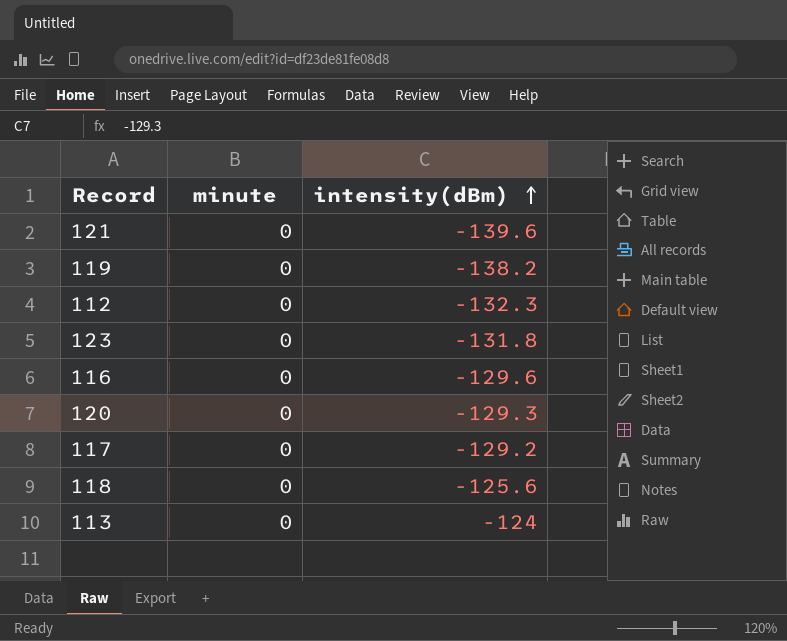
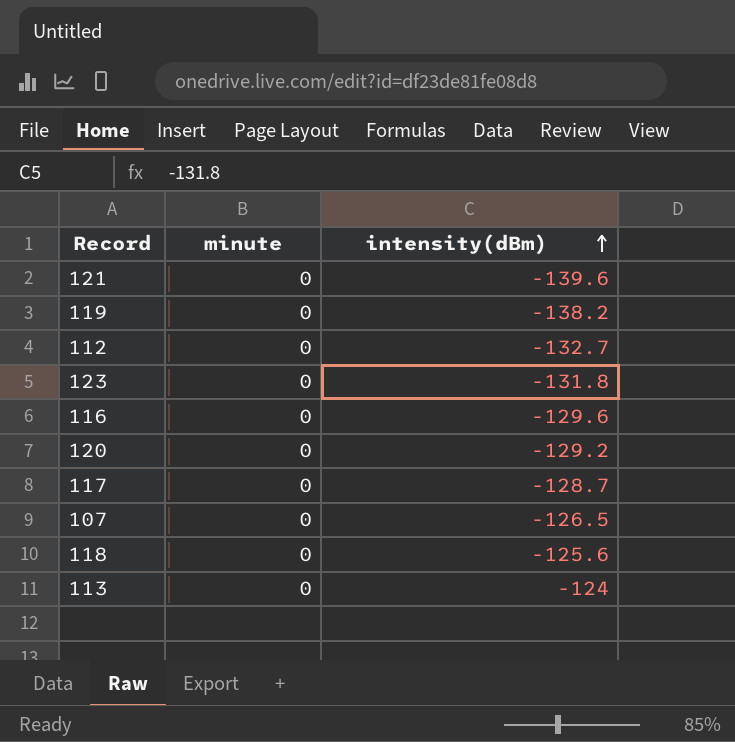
112 | intensity(dBm): -132.3 -> -132.7
120 | intensity(dBm): -129.3 -> -129.2
117 | intensity(dBm): -129.2 -> -128.7
row 107: none -> 0 | -126.5

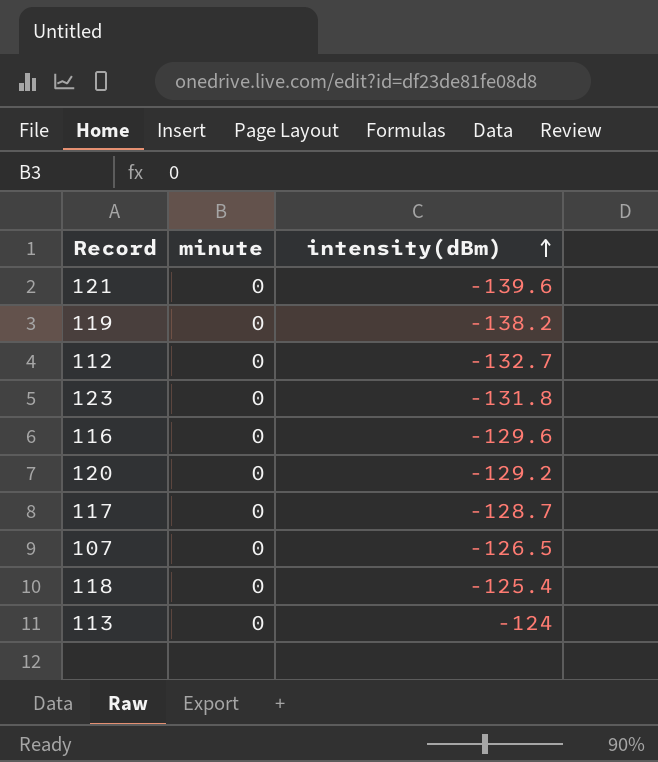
118 | intensity(dBm): -125.6 -> -125.4

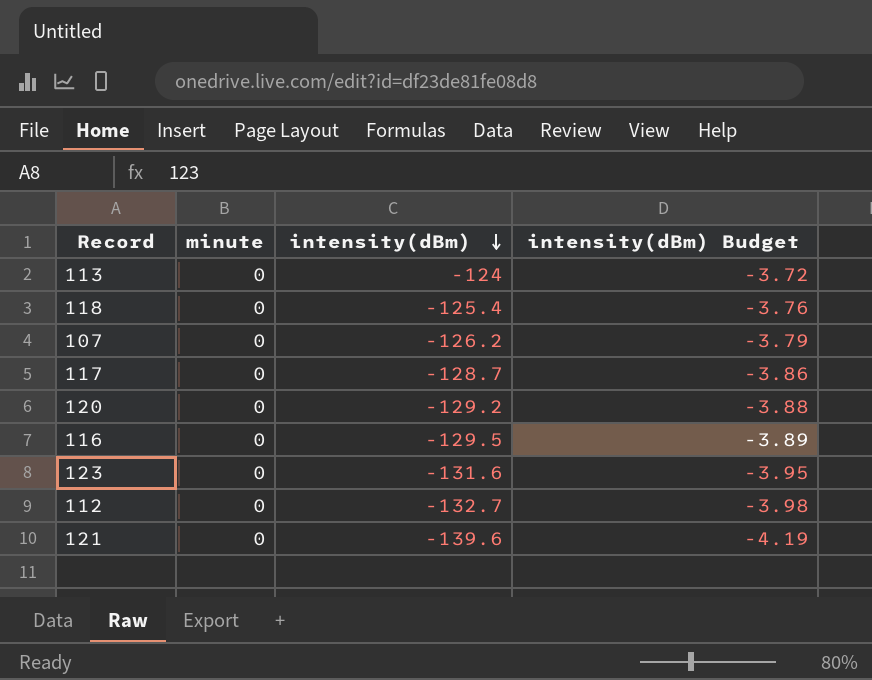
row order: intensity(dBm) ascending -> intensity(dBm) descending
column intensity(dBm) Budget | formula: none -> [intensity(dBm)] * 0.03
row 119: 0 | -138.2 -> none
107 | intensity(dBm): -126.5 -> -126.2
116 | intensity(dBm): -129.6 -> -129.5
123 | intensity(dBm): -131.8 -> -131.6

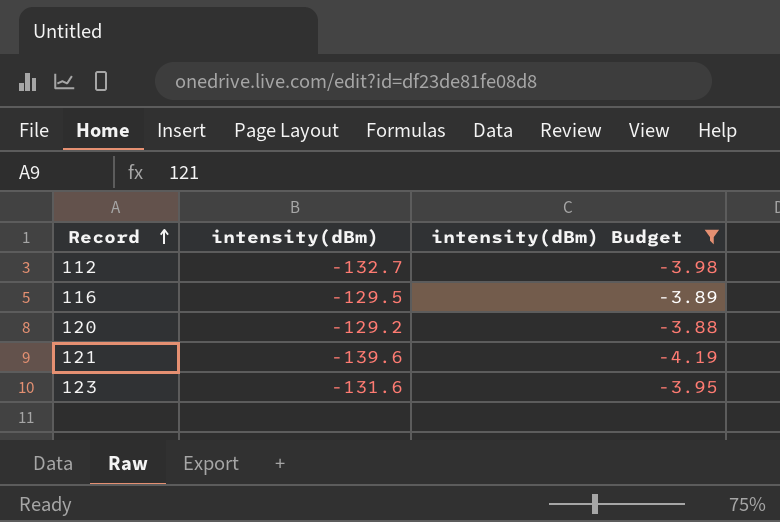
filter: none -> intensity(dBm) Budget <= -3.88
row order: intensity(dBm) descending -> Record ascending
column minute | position: 2 -> none

